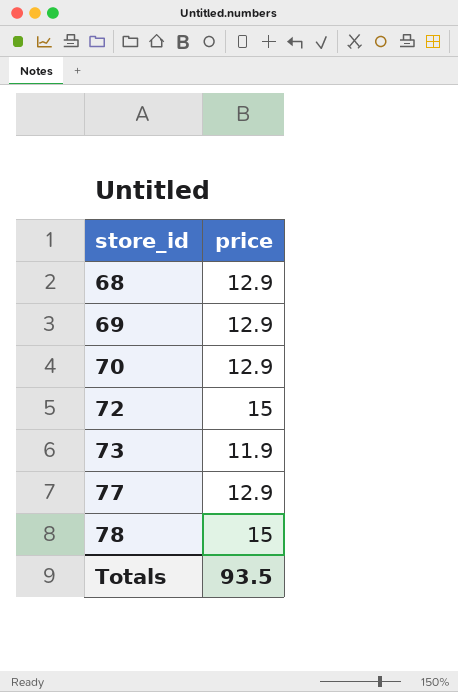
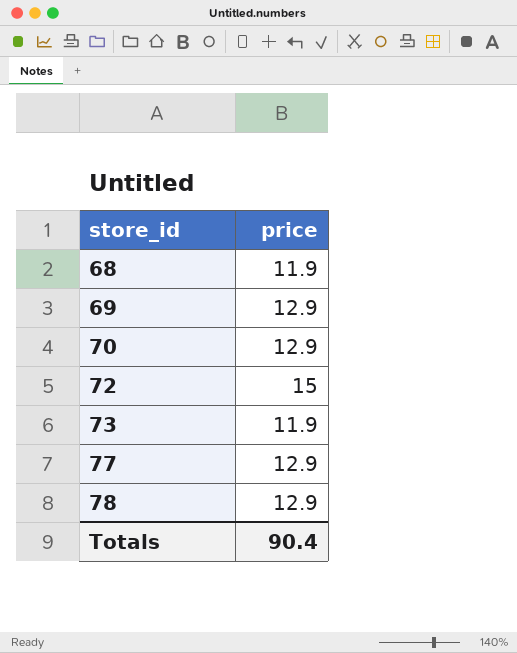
68 | price: 12.9 -> 11.9
78 | price: 15 -> 12.9
Totals | price: 93.5 -> 90.4

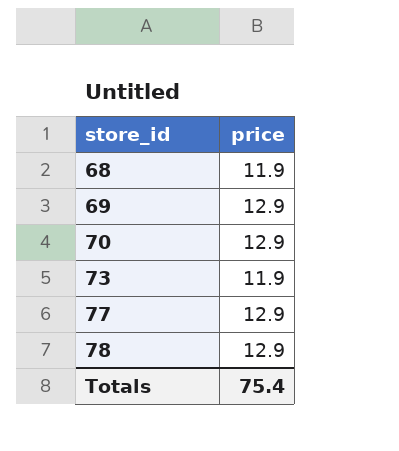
row 72: 15 -> none
Totals | price: 90.4 -> 75.4

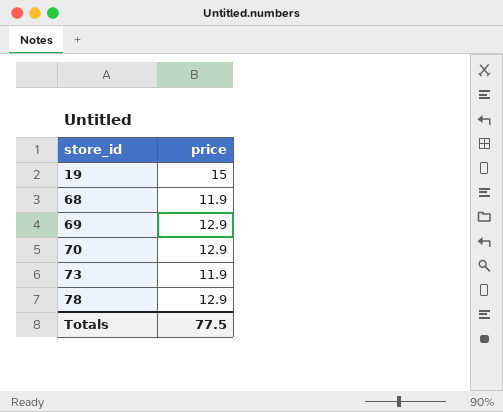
row 77: 12.9 -> none
row 19: none -> 15
Totals | price: 75.4 -> 77.5

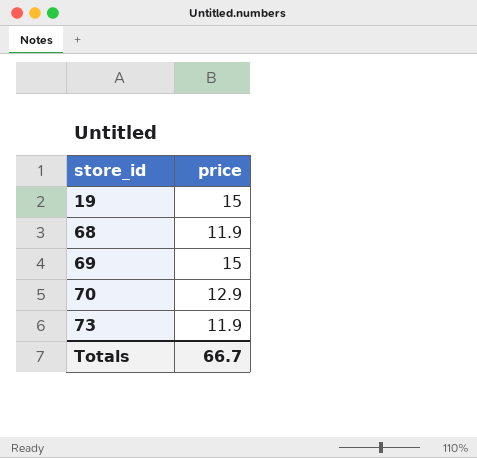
row 78: 12.9 -> none
69 | price: 12.9 -> 15
Totals | price: 77.5 -> 66.7

